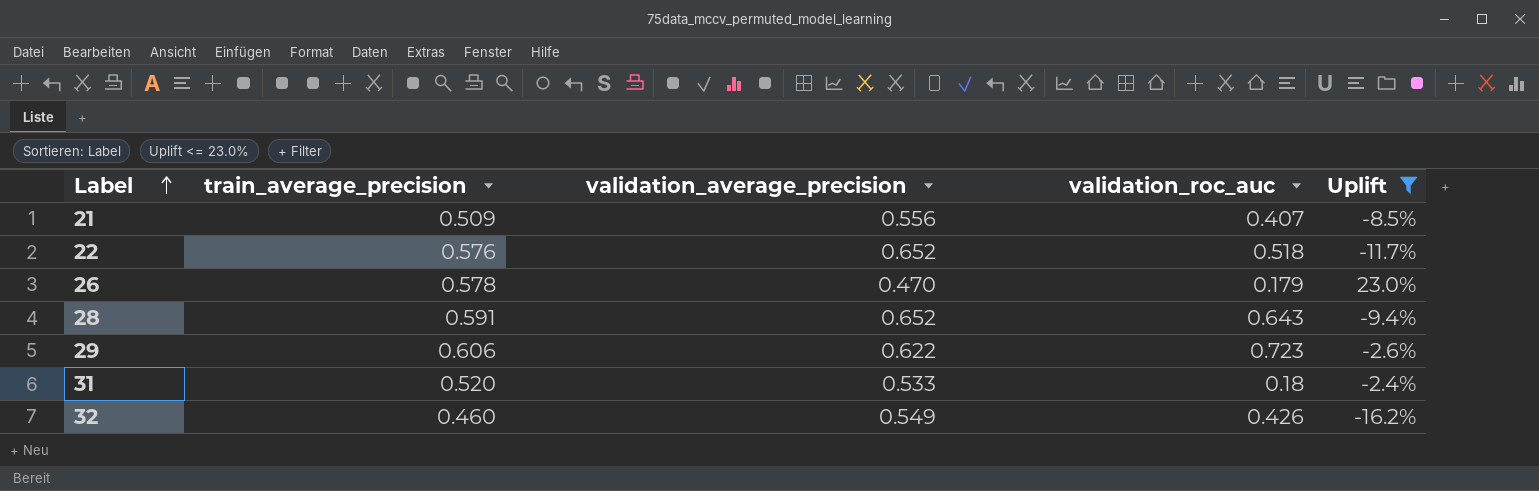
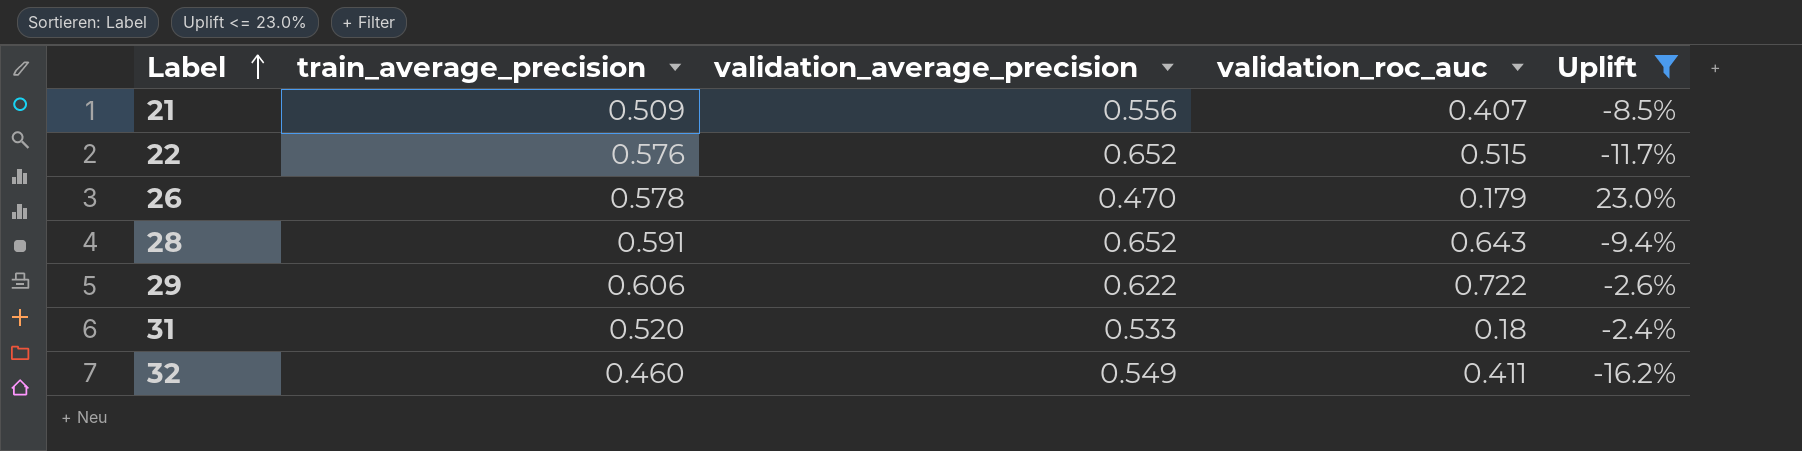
22 | validation_roc_auc: 0.518 -> 0.515
29 | validation_roc_auc: 0.723 -> 0.722
32 | validation_roc_auc: 0.426 -> 0.411

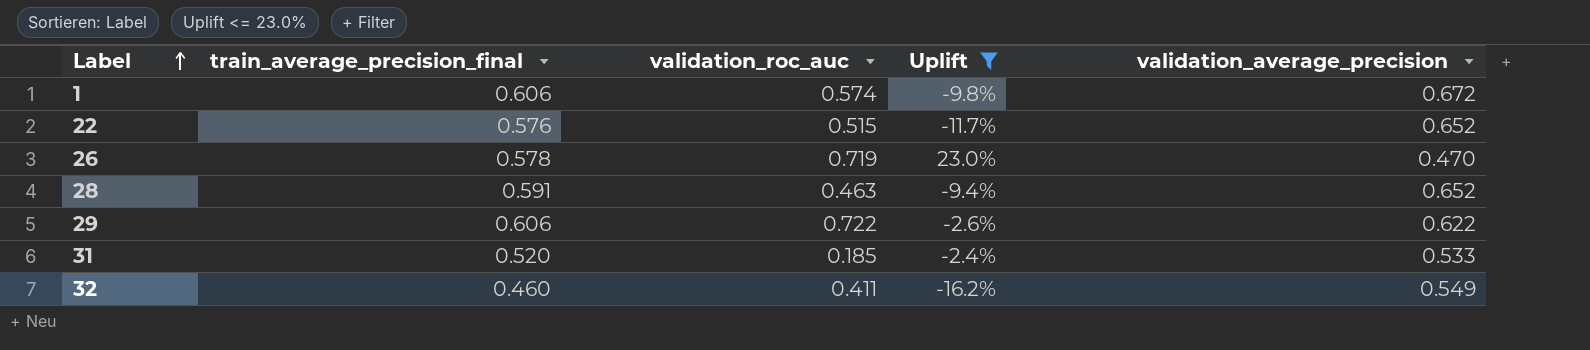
column name: train_average_precision -> train_average_precision_final
column validation_average_precision | position: 3 -> 5
row 21: 0.509 | 0.556 | 0.407 | -8.5% -> none
row 1: none -> 0.606 | 0.574 | -9.8% | 0.672
26 | validation_roc_auc: 0.179 -> 0.719
28 | validation_roc_auc: 0.643 -> 0.463
31 | validation_roc_auc: 0.18 -> 0.185

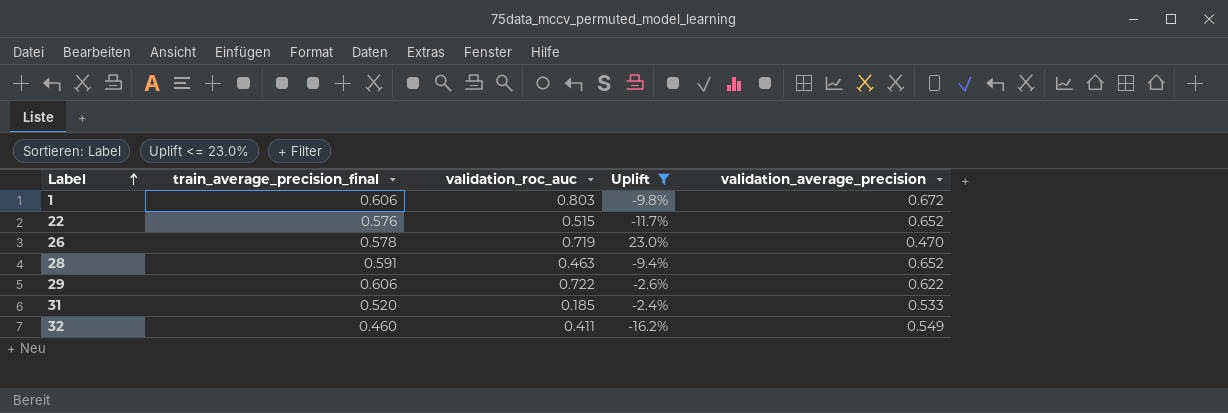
1 | validation_roc_auc: 0.574 -> 0.803

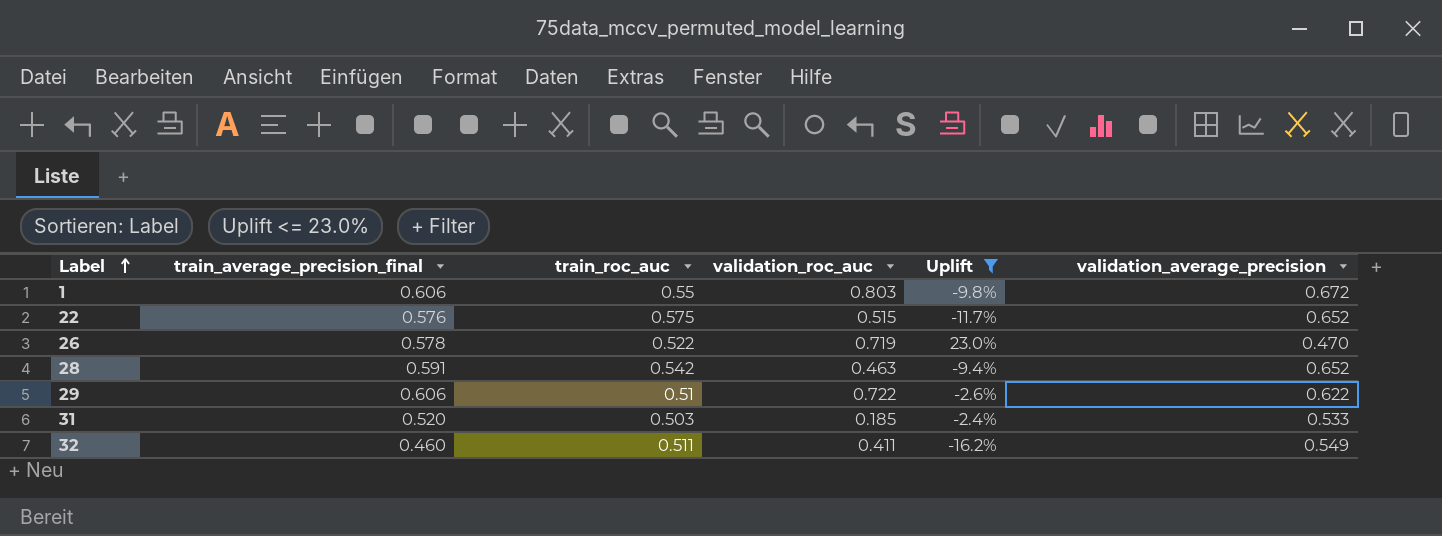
column train_roc_auc | position: none -> 3

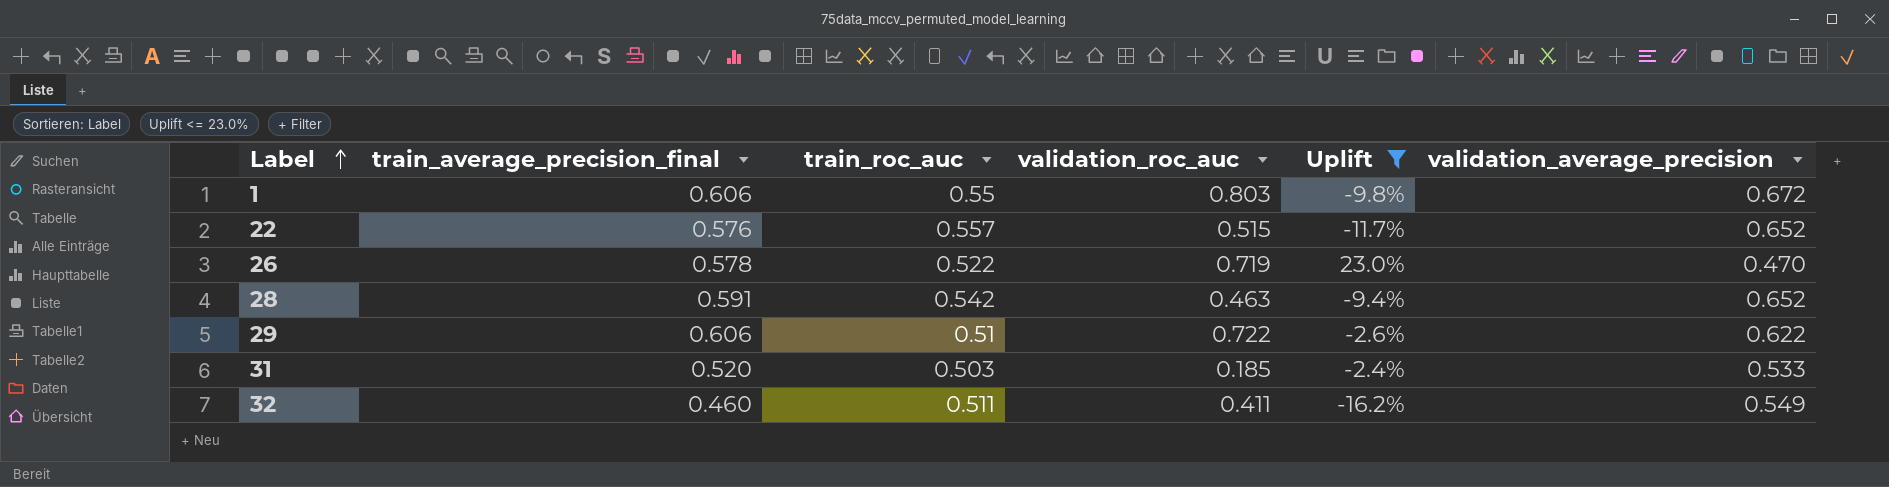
22 | train_roc_auc: 0.575 -> 0.557

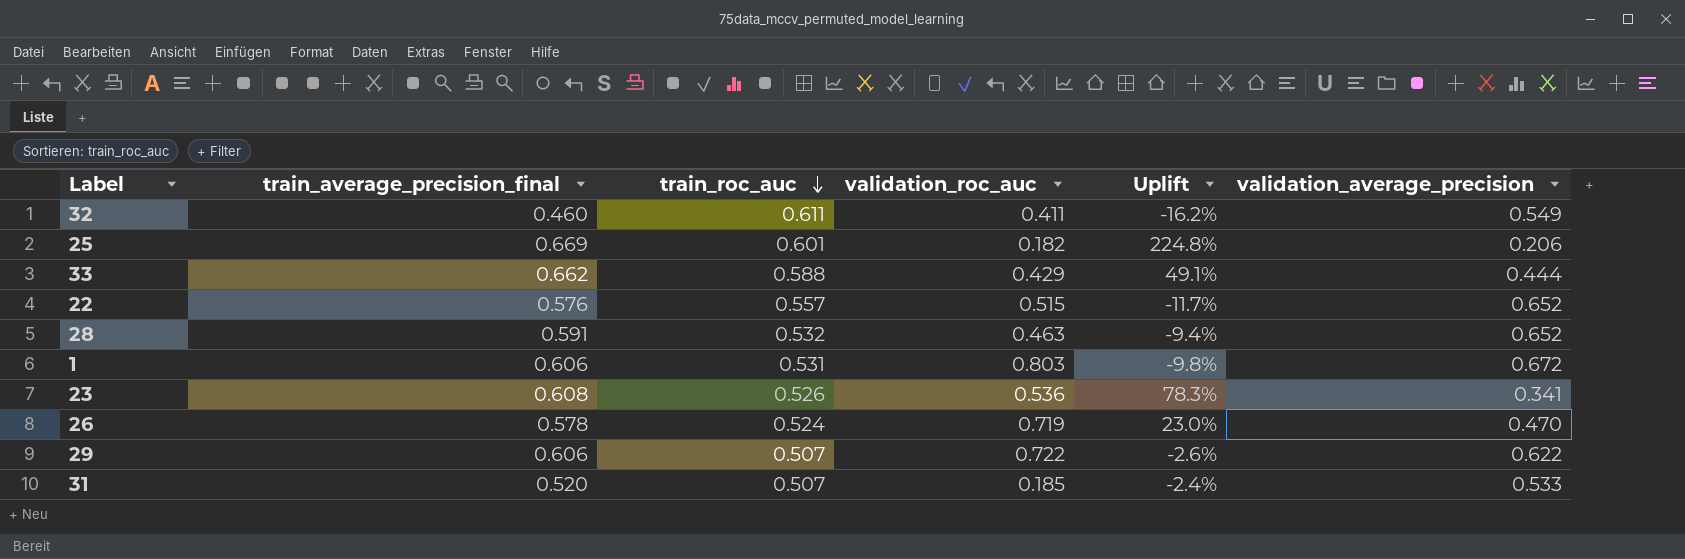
filter: Uplift <= 23.0% -> none
row order: Label ascending -> train_roc_auc descending
32 | train_roc_auc: 0.511 -> 0.611
28 | train_roc_auc: 0.542 -> 0.532
1 | train_roc_auc: 0.55 -> 0.531
26 | train_roc_auc: 0.522 -> 0.524
29 | train_roc_auc: 0.51 -> 0.507
31 | train_roc_auc: 0.503 -> 0.507

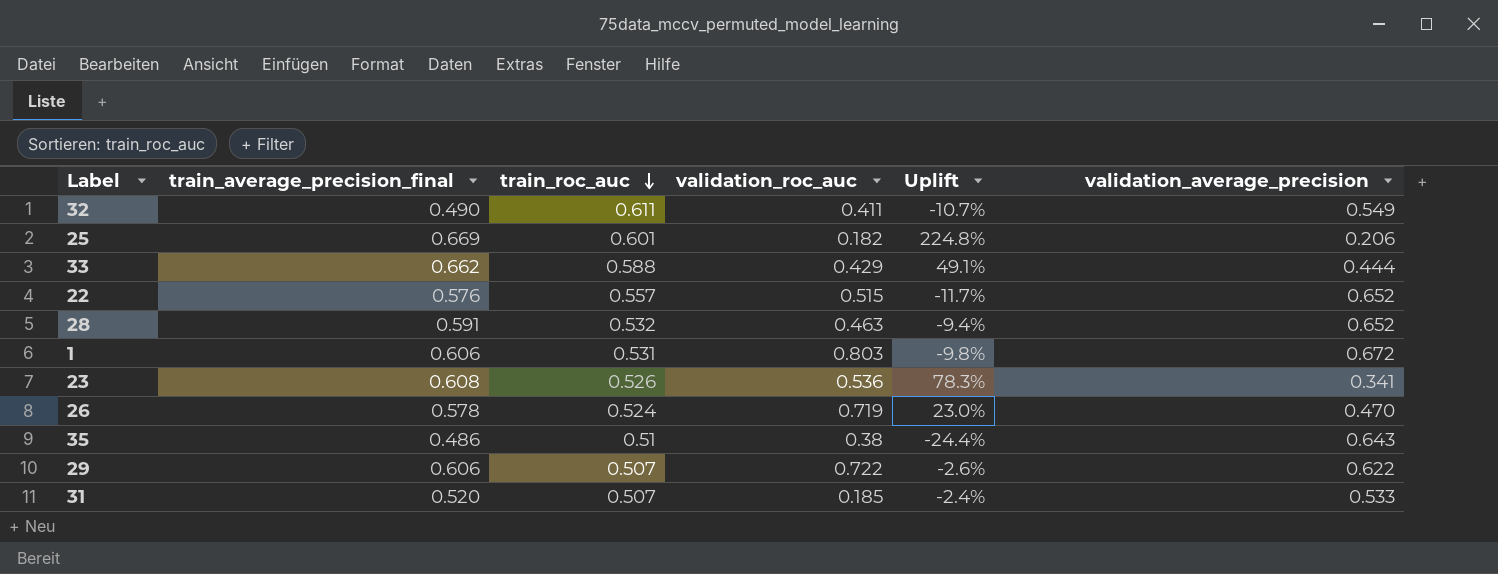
32 | train_average_precision_final: 0.460 -> 0.490
32 | Uplift: -16.2% -> -10.7%
row 35: none -> 0.486 | 0.51 | 0.38 | -24.4% | 0.643

